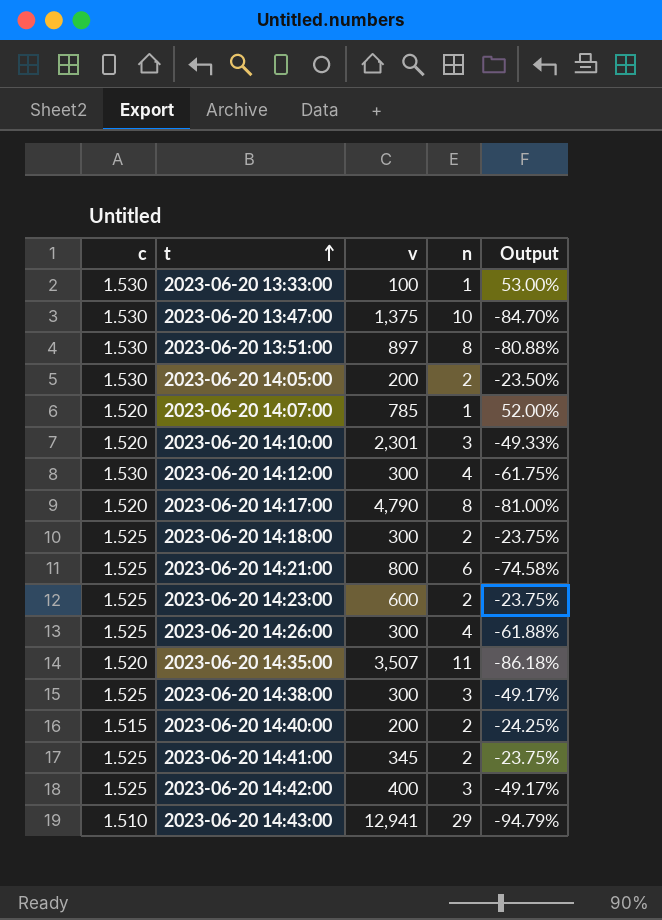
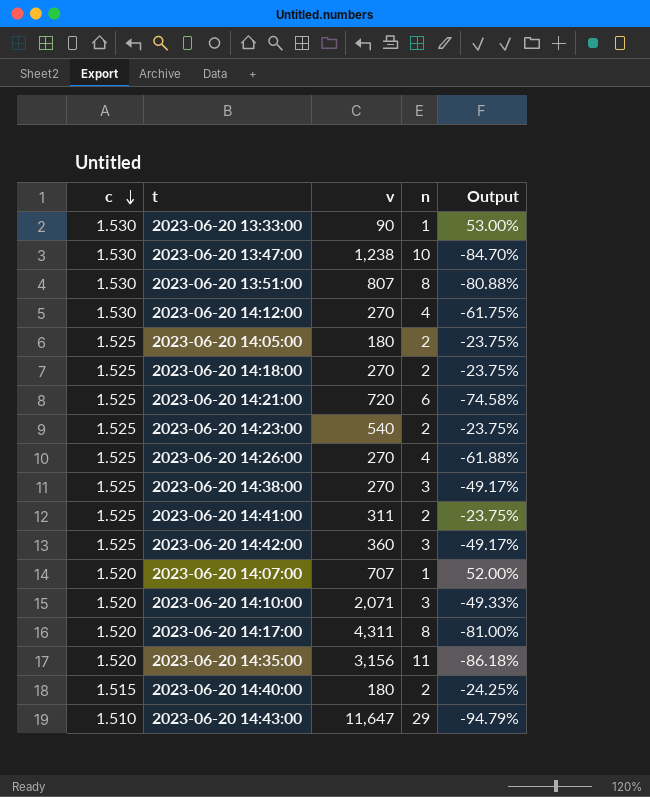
row order: t ascending -> c descending
2023-06-20 13:33:00 | v: 100 -> 90
2023-06-20 13:47:00 | v: 1,375 -> 1,238
2023-06-20 13:51:00 | v: 897 -> 807
2023-06-20 14:12:00 | v: 300 -> 270
2023-06-20 14:05:00 | c: 1.530 -> 1.525
2023-06-20 14:05:00 | v: 200 -> 180
2023-06-20 14:05:00 | Output: -23.50% -> -23.75%
2023-06-20 14:18:00 | v: 300 -> 270
2023-06-20 14:21:00 | v: 800 -> 720
2023-06-20 14:23:00 | v: 600 -> 540
2023-06-20 14:26:00 | v: 300 -> 270
2023-06-20 14:38:00 | v: 300 -> 270
2023-06-20 14:41:00 | v: 345 -> 311
2023-06-20 14:42:00 | v: 400 -> 360
2023-06-20 14:07:00 | v: 785 -> 707
2023-06-20 14:10:00 | v: 2,301 -> 2,071
2023-06-20 14:17:00 | v: 4,790 -> 4,311
2023-06-20 14:35:00 | v: 3,507 -> 3,156
2023-06-20 14:40:00 | v: 200 -> 180
2023-06-20 14:43:00 | v: 12,941 -> 11,647

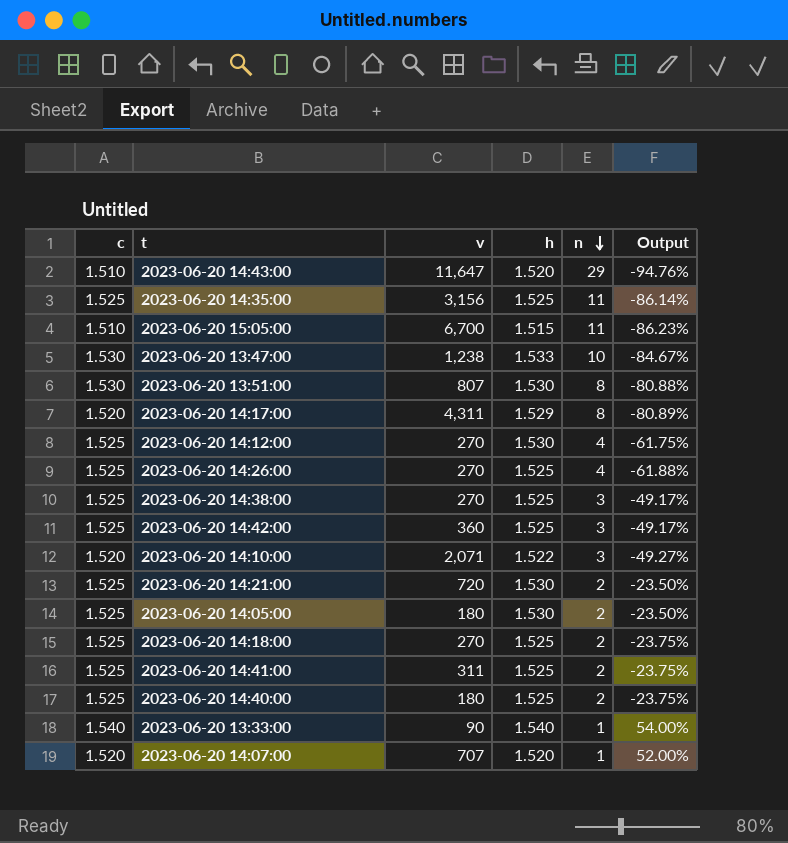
row order: c descending -> n descending
column h | position: none -> 4
column Output | formula: ([c] - [n]) / [n] -> ([h] - [n]) / [n]
row 2023-06-20 14:23:00: 1.525 | 540 | 2 | -23.75% -> none
2023-06-20 14:35:00 | c: 1.520 -> 1.525
row 2023-06-20 15:05:00: none -> 1.510 | 6,700 | 1.515 | 11 | -86.23%
2023-06-20 14:12:00 | c: 1.530 -> 1.525
2023-06-20 14:21:00 | n: 6 -> 2
2023-06-20 14:40:00 | c: 1.515 -> 1.525
2023-06-20 13:33:00 | c: 1.530 -> 1.540

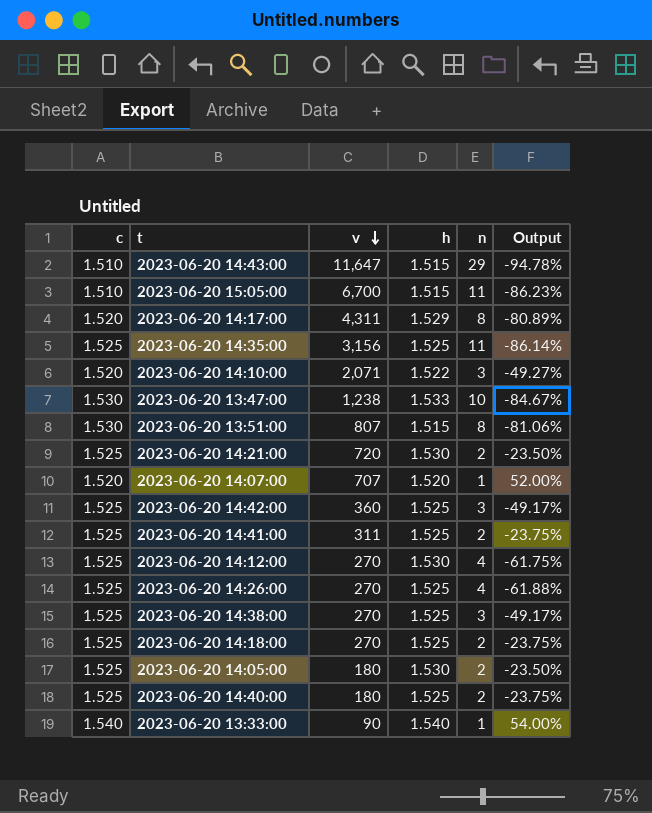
row order: n descending -> v descending
2023-06-20 14:43:00 | h: 1.520 -> 1.515
2023-06-20 14:43:00 | Output: -94.76% -> -94.78%
2023-06-20 13:51:00 | h: 1.530 -> 1.515
2023-06-20 13:51:00 | Output: -80.88% -> -81.06%

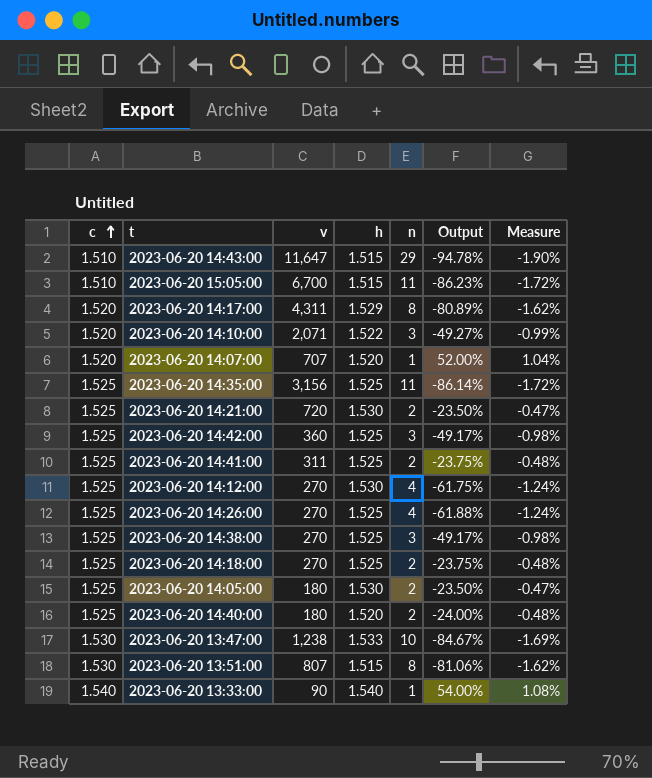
row order: v descending -> c ascending
column Measure | formula: none -> [Output] * 0.02
2023-06-20 14:40:00 | h: 1.525 -> 1.520
2023-06-20 14:40:00 | Output: -23.75% -> -24.00%

